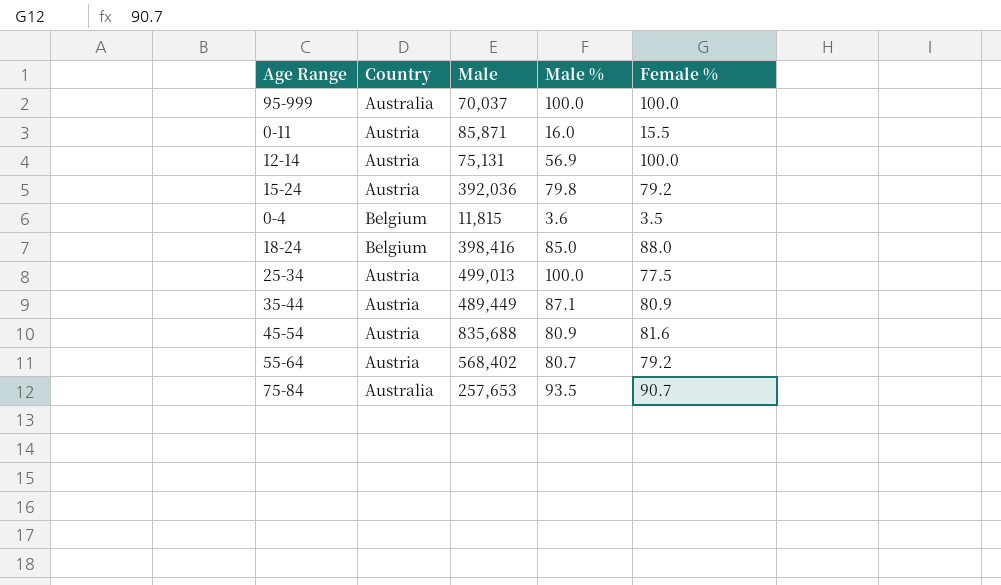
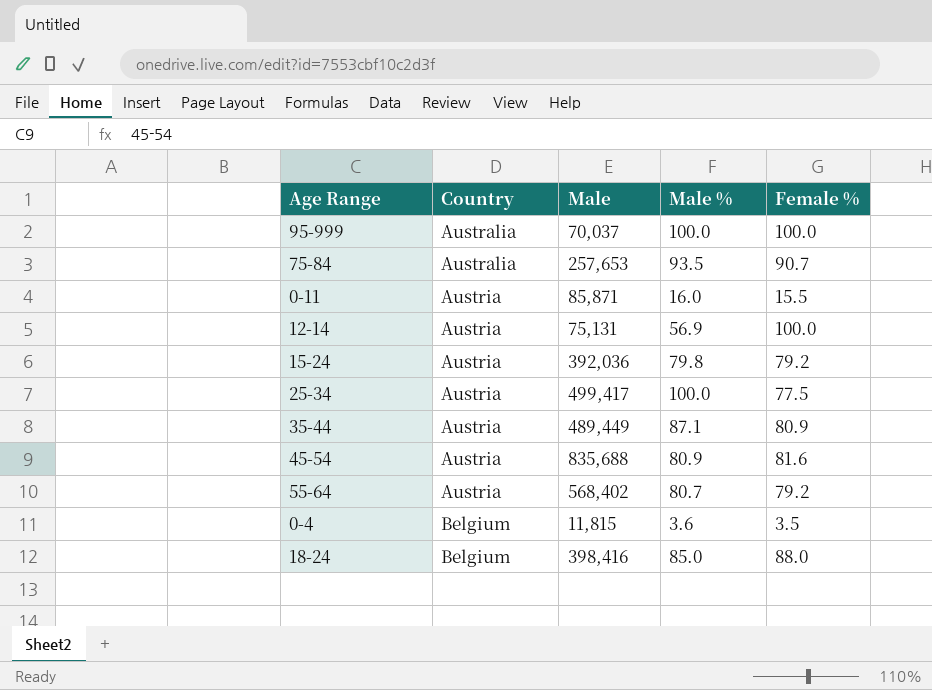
row order: none -> Country ascending
25-34 | Male: 499,013 -> 499,417

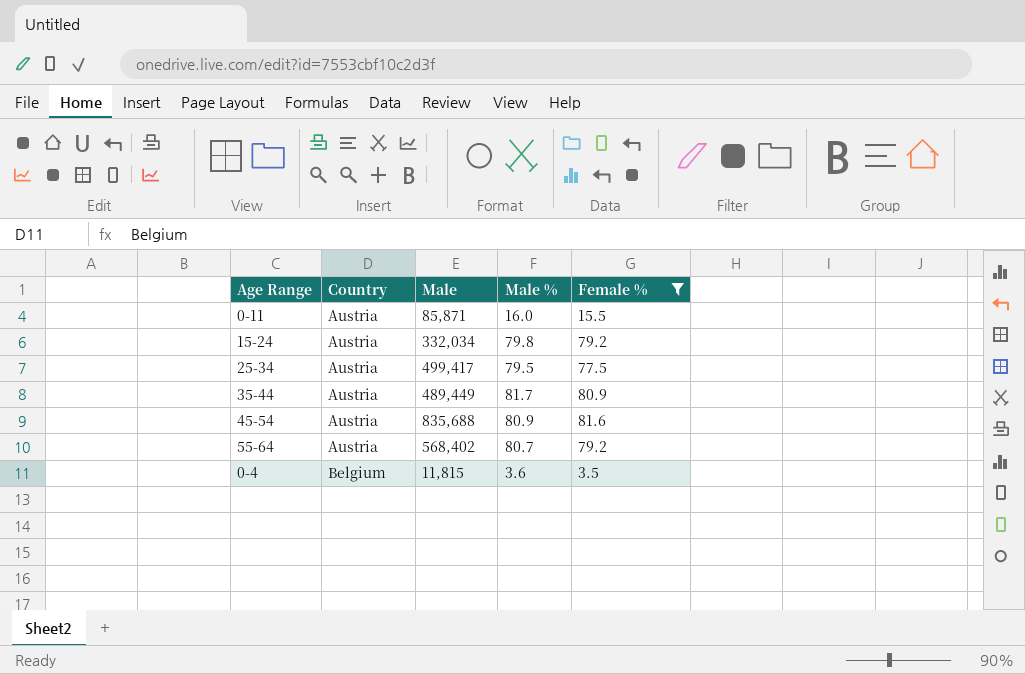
filter: none -> Female % <= 81.6
15-24 | Male: 392,036 -> 332,034
25-34 | Male %: 100.0 -> 79.5
35-44 | Male %: 87.1 -> 81.7

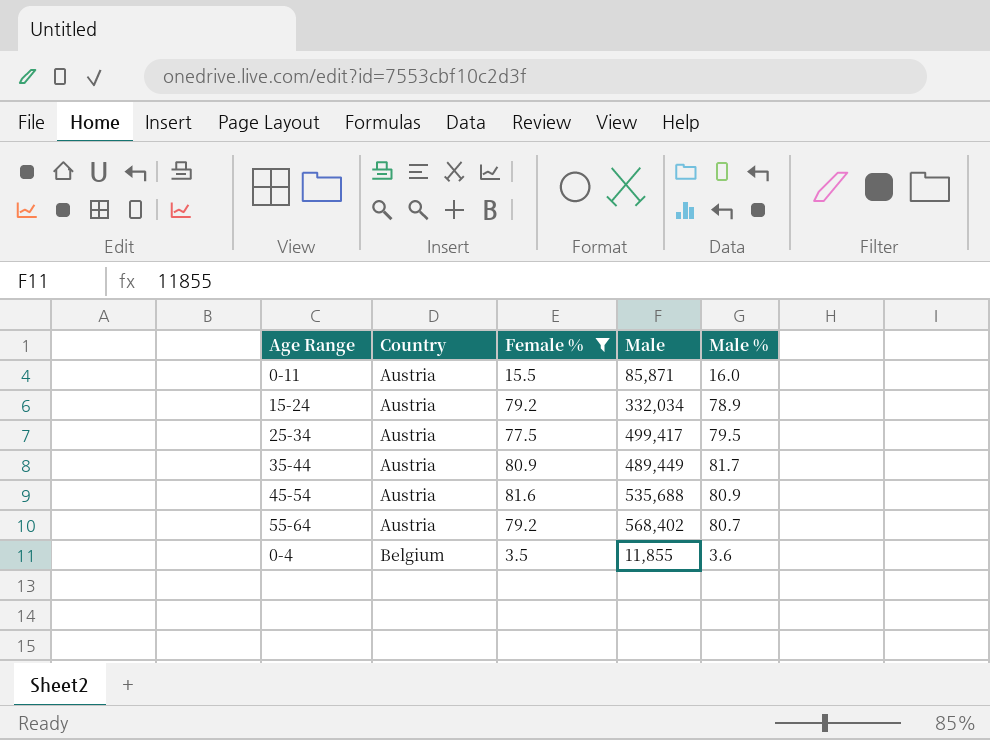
column Female % | position: 5 -> 3
15-24 | Male %: 79.8 -> 78.9
45-54 | Male: 835,688 -> 535,688
0-4 | Male: 11,815 -> 11,855

